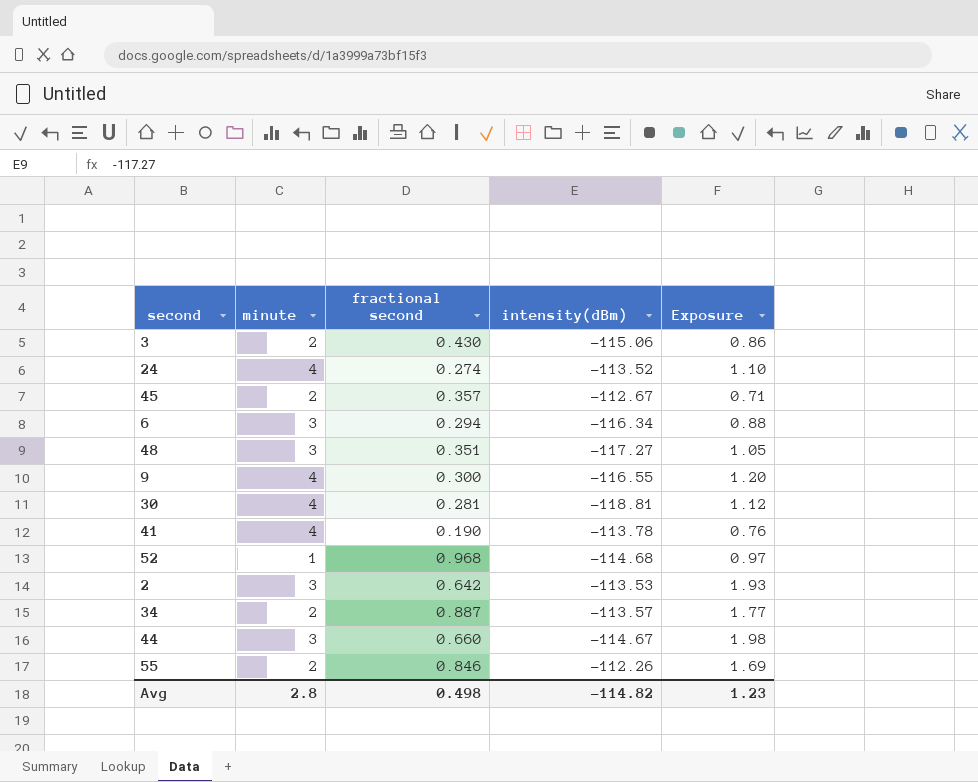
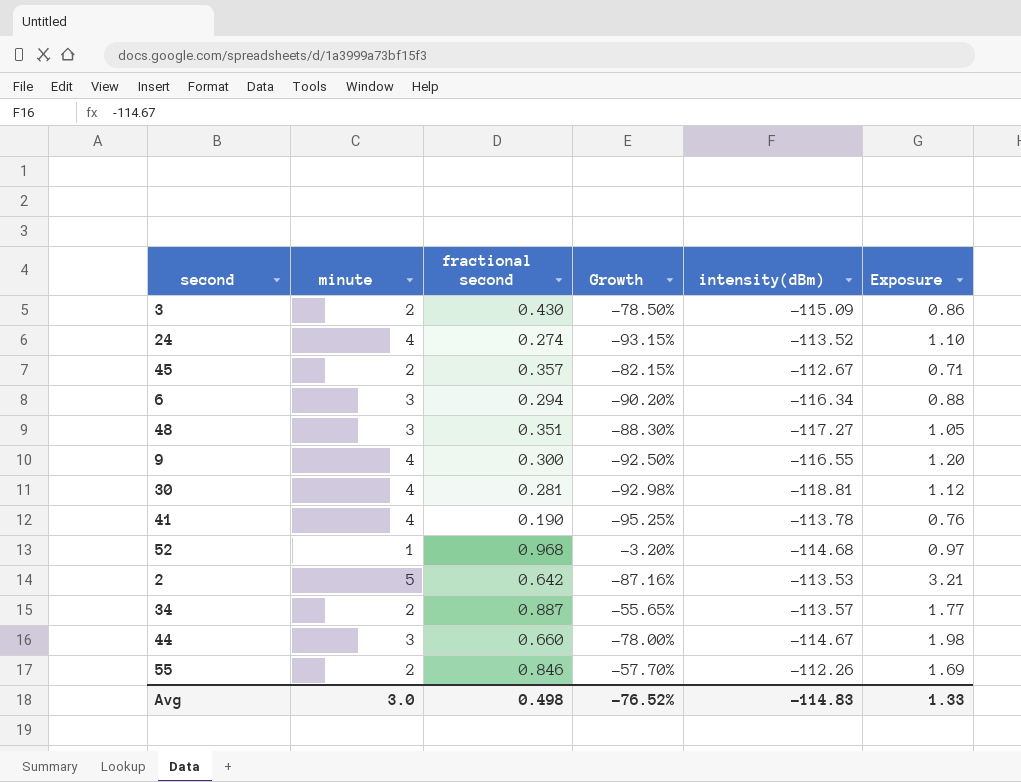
column Growth | formula: none -> ([fractional second] - [minute]) / [minute]
3 | intensity(dBm): -115.06 -> -115.09
2 | minute: 3 -> 5
2 | Exposure: 1.93 -> 3.21
Avg | minute: 2.8 -> 3.0
Avg | intensity(dBm): -114.82 -> -114.83
Avg | Exposure: 1.23 -> 1.33

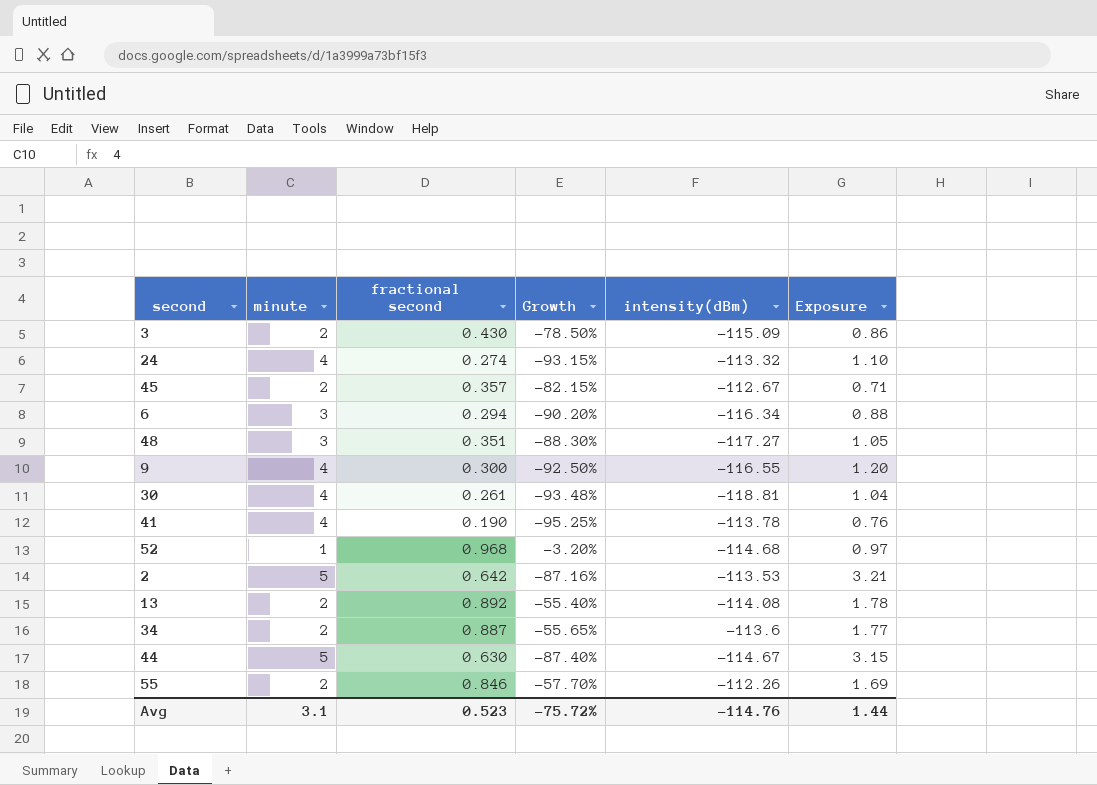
24 | intensity(dBm): -113.52 -> -113.32
30 | fractional second: 0.281 -> 0.261
30 | Growth: -92.98% -> -93.48%
30 | Exposure: 1.12 -> 1.04
row 13: none -> 2 | 0.892 | -55.40% | -114.08 | 1.78
34 | intensity(dBm): -113.57 -> -113.6
44 | minute: 3 -> 5
44 | fractional second: 0.660 -> 0.630
44 | Growth: -78.00% -> -87.40%
44 | Exposure: 1.98 -> 3.15
Avg | minute: 3.0 -> 3.1
Avg | fractional second: 0.498 -> 0.523
Avg | Growth: -76.52% -> -75.72%
Avg | intensity(dBm): -114.83 -> -114.76
Avg | Exposure: 1.33 -> 1.44

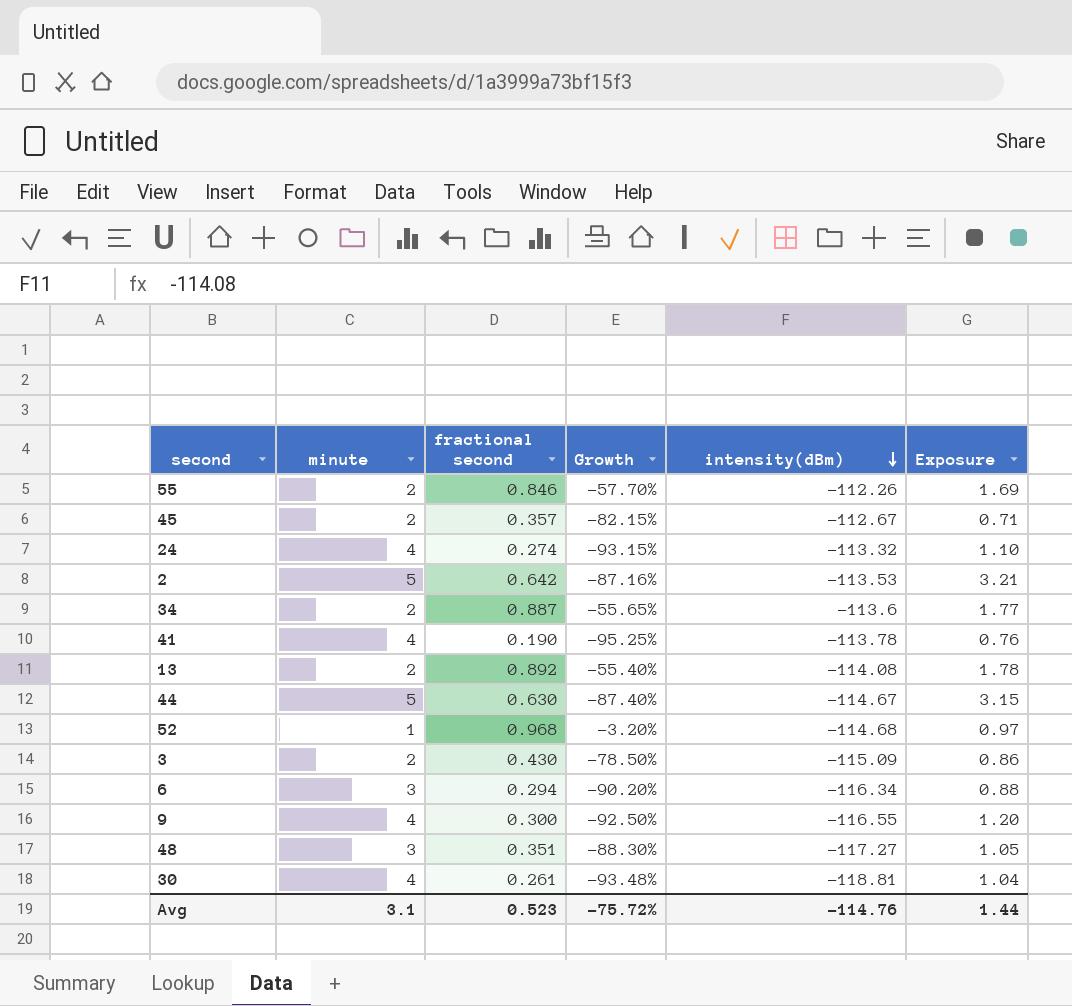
row order: none -> intensity(dBm) descending

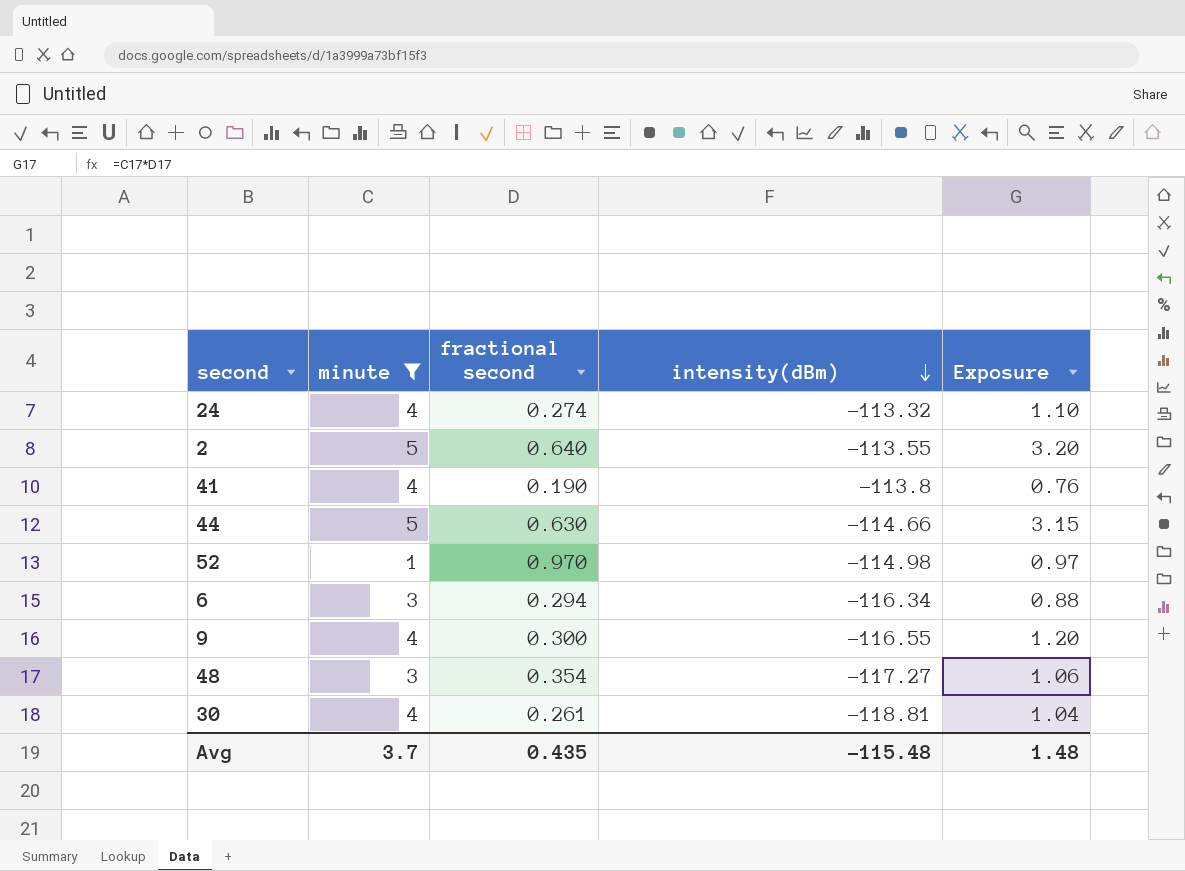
filter: none -> minute != 2
column Growth | formula: ([fractional second] - [minute]) / [minute] -> none
2 | fractional second: 0.642 -> 0.640
2 | intensity(dBm): -113.53 -> -113.55
2 | Exposure: 3.21 -> 3.20
41 | intensity(dBm): -113.78 -> -113.8
44 | intensity(dBm): -114.67 -> -114.66
52 | fractional second: 0.968 -> 0.970
52 | intensity(dBm): -114.68 -> -114.98
48 | fractional second: 0.351 -> 0.354
48 | Exposure: 1.05 -> 1.06
Avg | minute: 3.1 -> 3.7
Avg | fractional second: 0.523 -> 0.435
Avg | intensity(dBm): -114.76 -> -115.48
Avg | Exposure: 1.44 -> 1.48

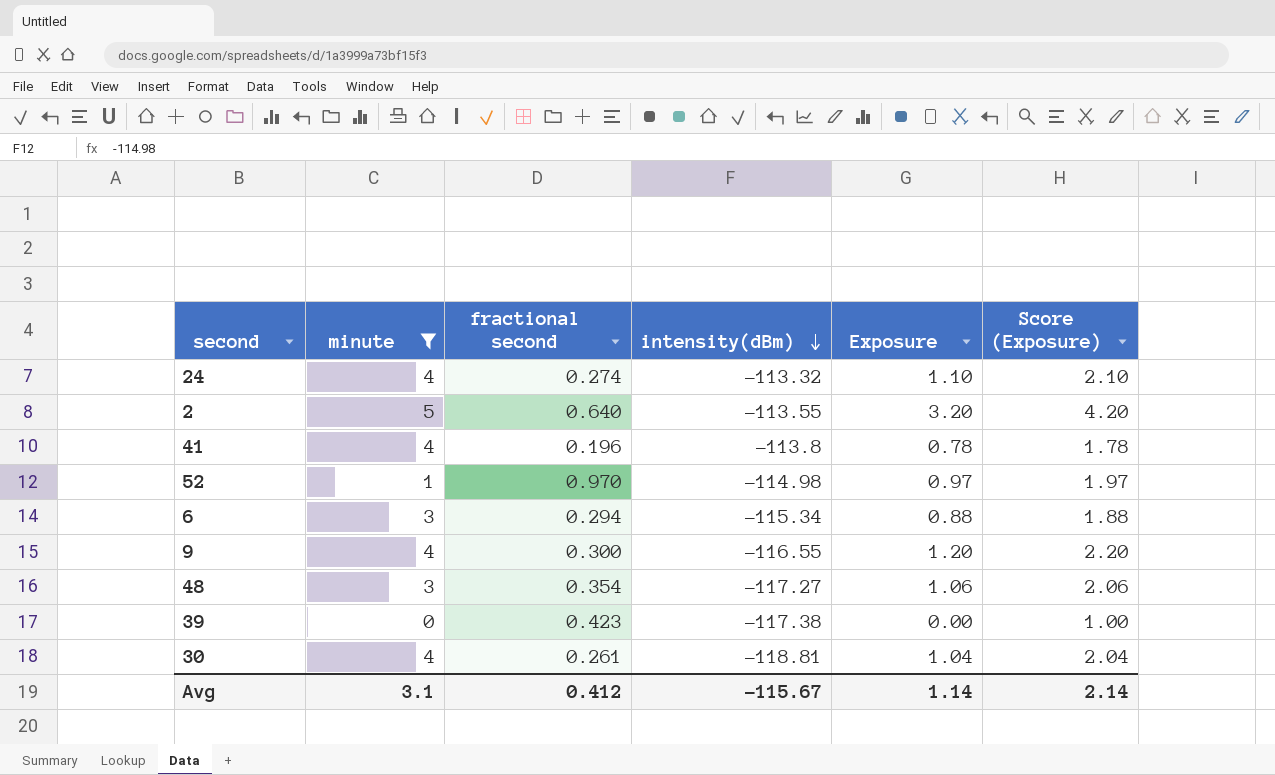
column Score (Exposure) | formula: none -> [Exposure] + 1
row 44: 5 | 0.630 | -114.66 | 3.15 -> none
41 | fractional second: 0.190 -> 0.196
41 | Exposure: 0.76 -> 0.78
6 | intensity(dBm): -116.34 -> -115.34
row 39: none -> 0 | 0.423 | -117.38 | 0.00 | 1.00
Avg | minute: 3.7 -> 3.1
Avg | fractional second: 0.435 -> 0.412
Avg | intensity(dBm): -115.48 -> -115.67
Avg | Exposure: 1.48 -> 1.14

